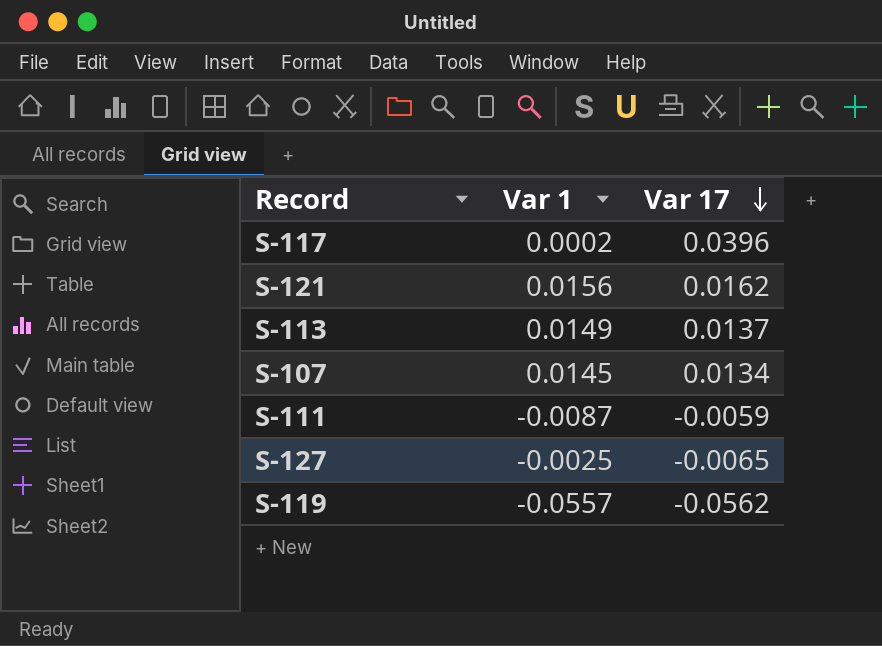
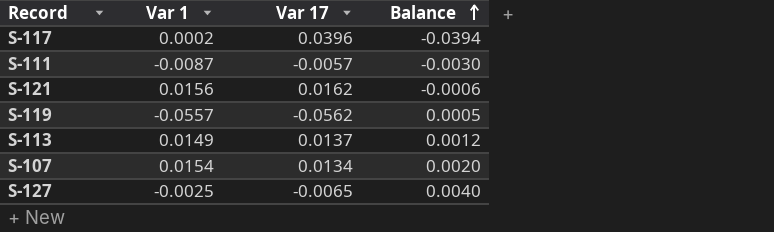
row order: Var 17 descending -> Balance ascending
column Balance | formula: none -> [Var 1] - [Var 17]
S-111 | Var 17: -0.0059 -> -0.0057
S-107 | Var 1: 0.0145 -> 0.0154

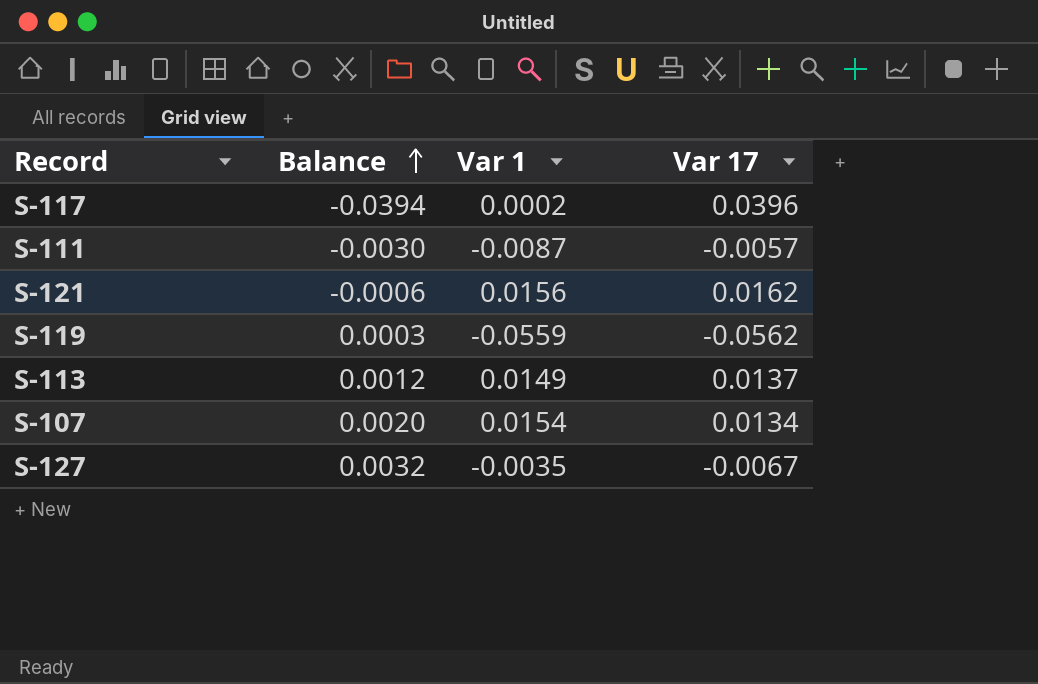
column Balance | position: 4 -> 2
S-119 | Balance: 0.0005 -> 0.0003
S-119 | Var 1: -0.0557 -> -0.0559
S-127 | Balance: 0.0040 -> 0.0032
S-127 | Var 1: -0.0025 -> -0.0035
S-127 | Var 17: -0.0065 -> -0.0067

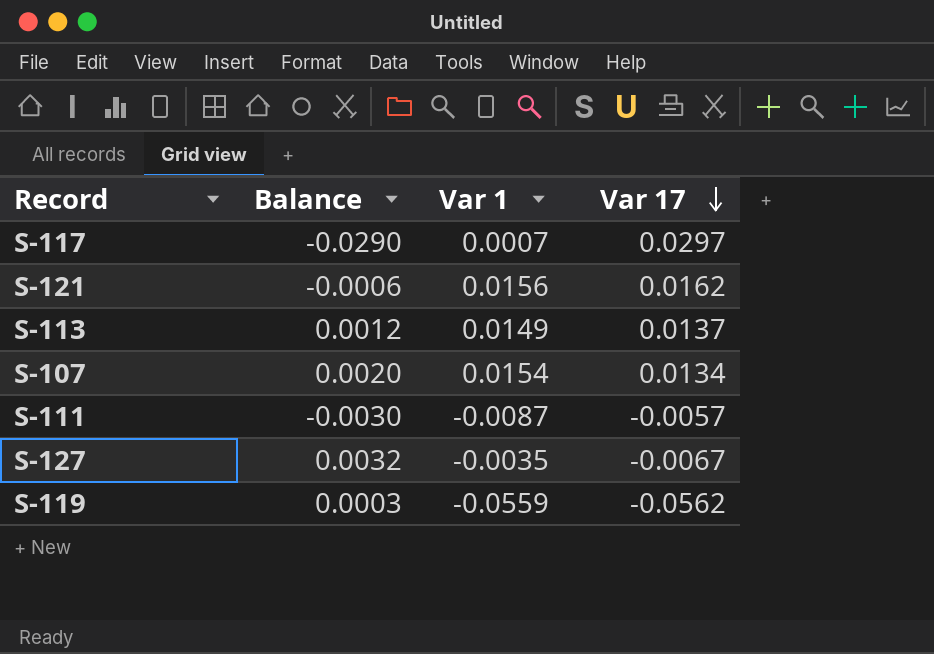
row order: Balance ascending -> Var 17 descending
S-117 | Balance: -0.0394 -> -0.0290
S-117 | Var 1: 0.0002 -> 0.0007
S-117 | Var 17: 0.0396 -> 0.0297

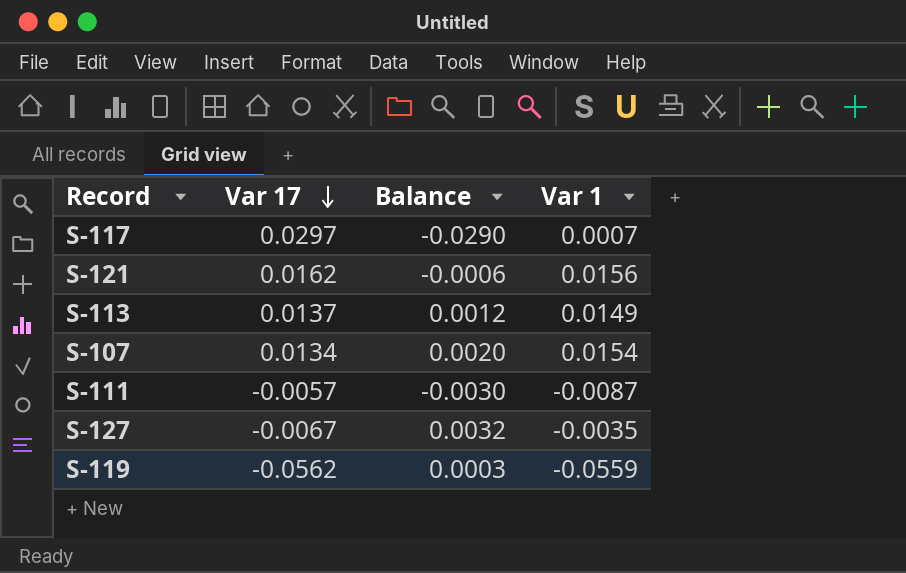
column Var 17 | position: 4 -> 2

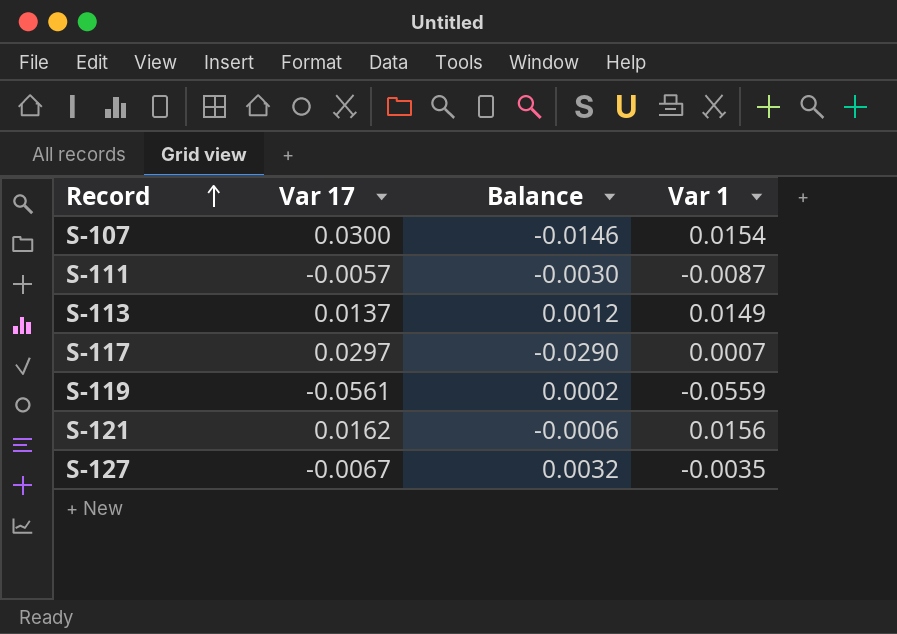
row order: Var 17 descending -> Record ascending
S-107 | Var 17: 0.0134 -> 0.0300
S-107 | Balance: 0.0020 -> -0.0146
S-119 | Var 17: -0.0562 -> -0.0561
S-119 | Balance: 0.0003 -> 0.0002

